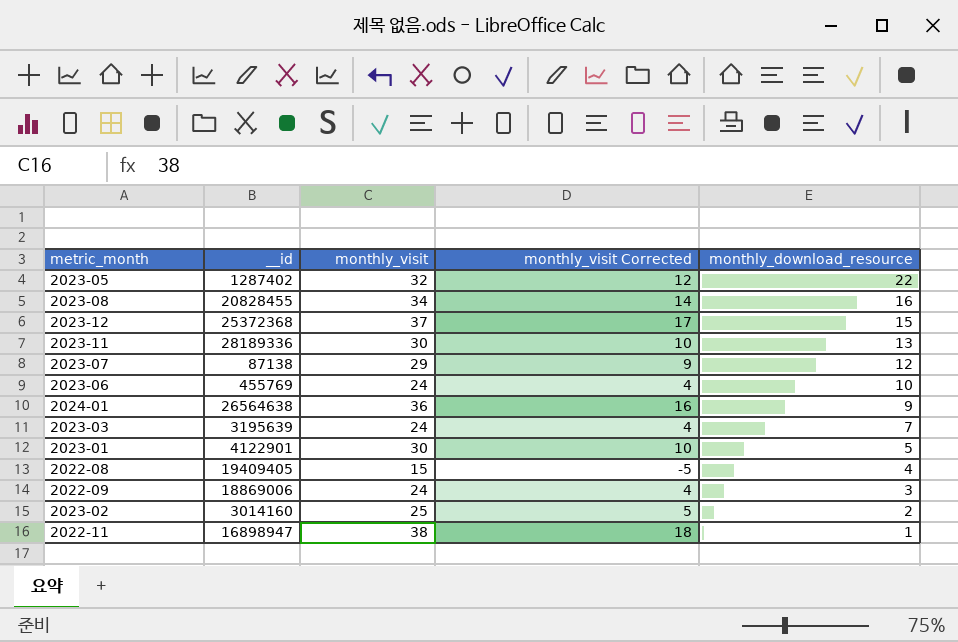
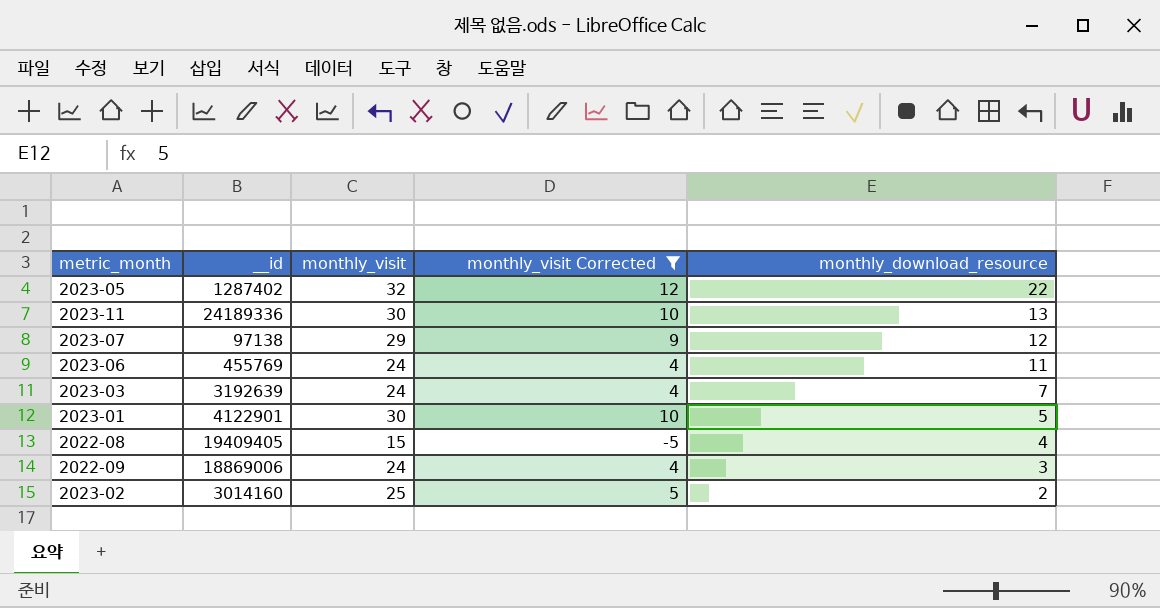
filter: none -> monthly_visit Corrected <= 12
2023-11 | __id: 28189336 -> 24189336
2023-07 | __id: 87138 -> 97138
2023-06 | monthly_download_resource: 10 -> 11
2023-03 | __id: 3195639 -> 3192639

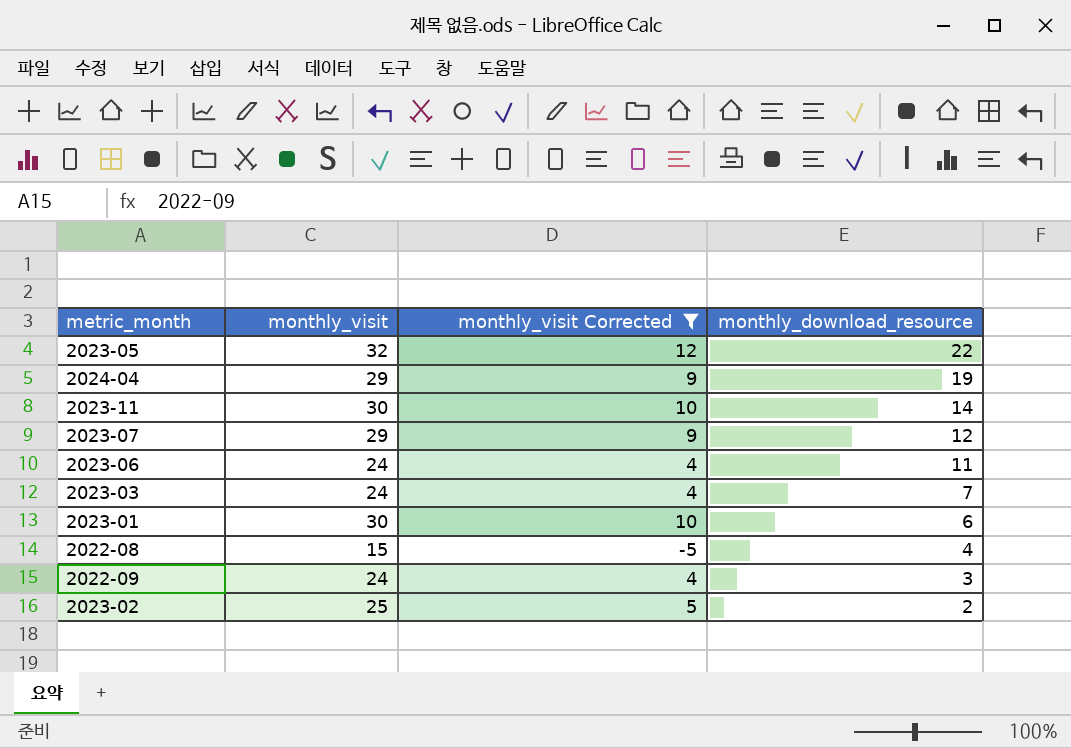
column __id | position: 2 -> none
row 2024-04: none -> 29 | 9 | 19
2023-11 | monthly_download_resource: 13 -> 14
2023-01 | monthly_download_resource: 5 -> 6

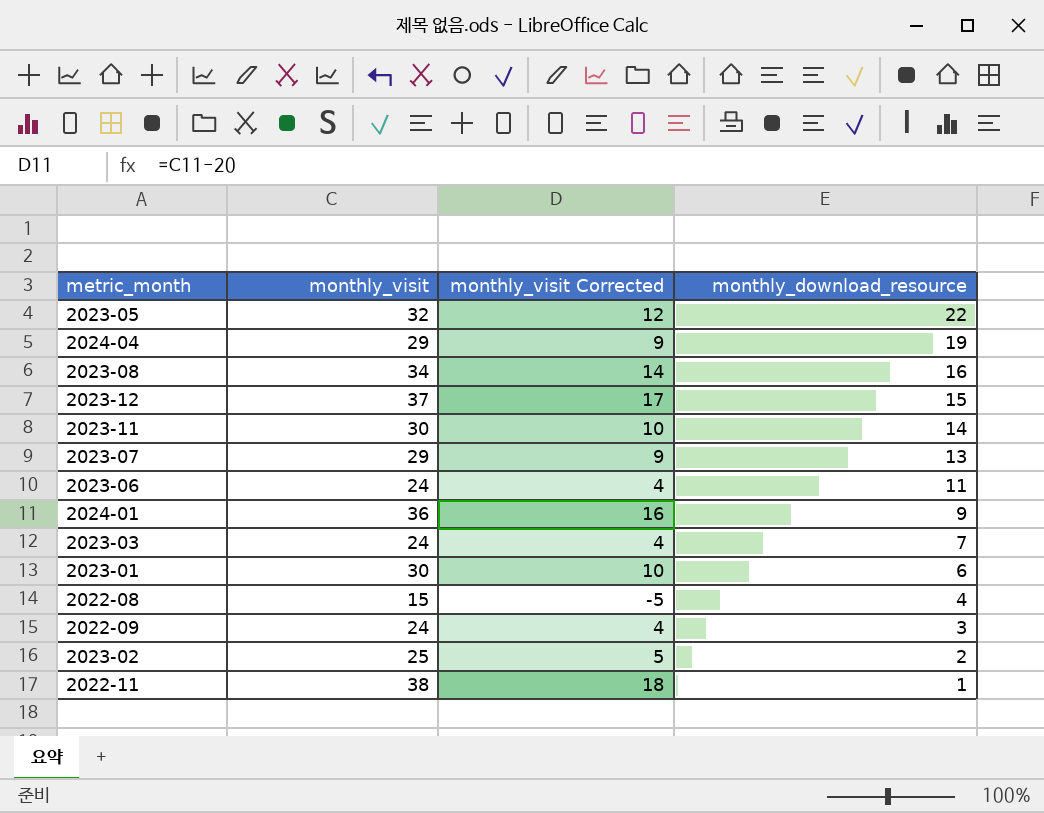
filter: monthly_visit Corrected <= 12 -> none
2023-07 | monthly_download_resource: 12 -> 13

